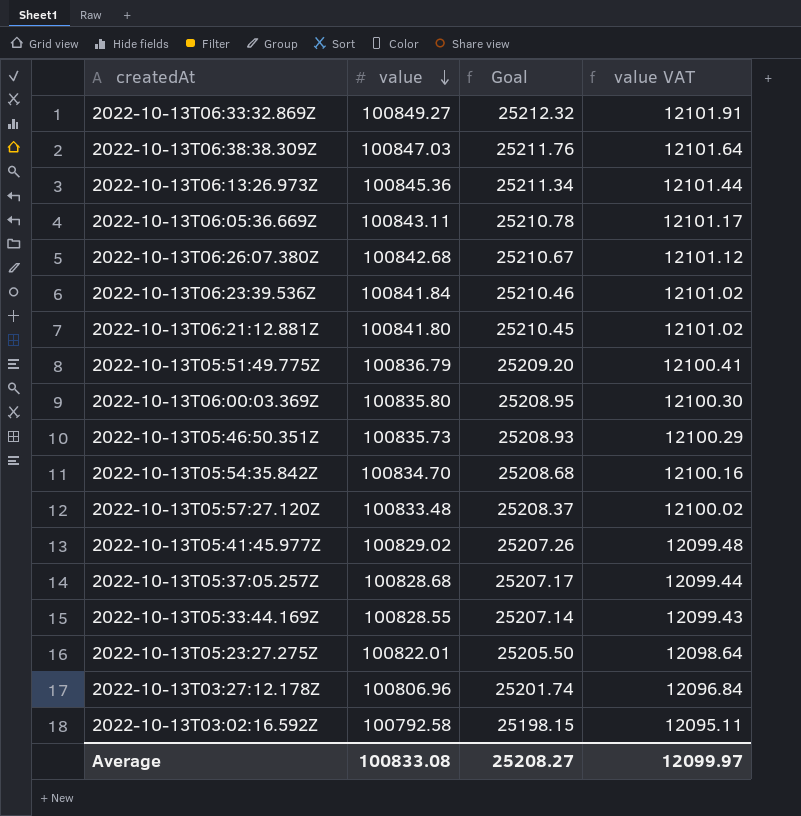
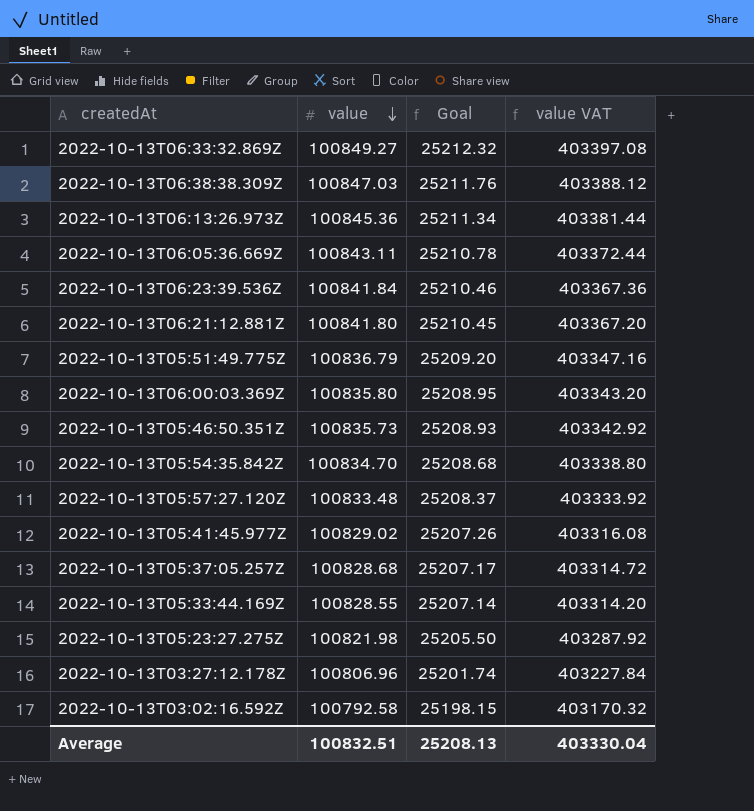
column value VAT | formula: [value] * 0.12 -> [value] * 4
row 2022-10-13T06:26:07.380Z: 100842.68 | 25210.67 | 12101.12 -> none
2022-10-13T05:23:27.275Z | value: 100822.01 -> 100821.98
Average | value: 100833.08 -> 100832.51
Average | Goal: 25208.27 -> 25208.13
Average | value VAT: 12099.97 -> 403330.04

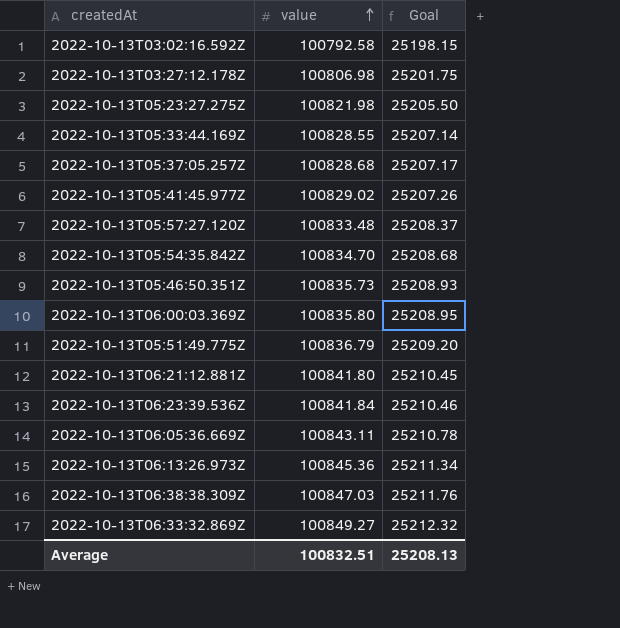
row order: value descending -> value ascending
column value VAT | formula: [value] * 4 -> none
2022-10-13T03:27:12.178Z | value: 100806.96 -> 100806.98
2022-10-13T03:27:12.178Z | Goal: 25201.74 -> 25201.75

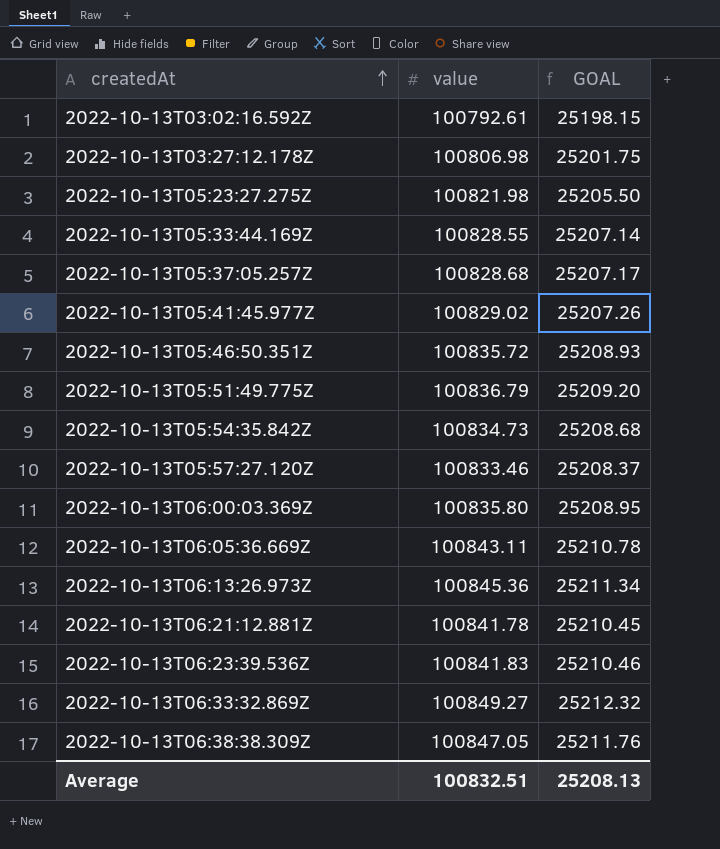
row order: value ascending -> createdAt ascending
column name: Goal -> GOAL
2022-10-13T03:02:16.592Z | value: 100792.58 -> 100792.61
2022-10-13T05:46:50.351Z | value: 100835.73 -> 100835.72
2022-10-13T05:54:35.842Z | value: 100834.70 -> 100834.73
2022-10-13T05:57:27.120Z | value: 100833.48 -> 100833.46
2022-10-13T06:21:12.881Z | value: 100841.80 -> 100841.78
2022-10-13T06:23:39.536Z | value: 100841.84 -> 100841.83
2022-10-13T06:38:38.309Z | value: 100847.03 -> 100847.05

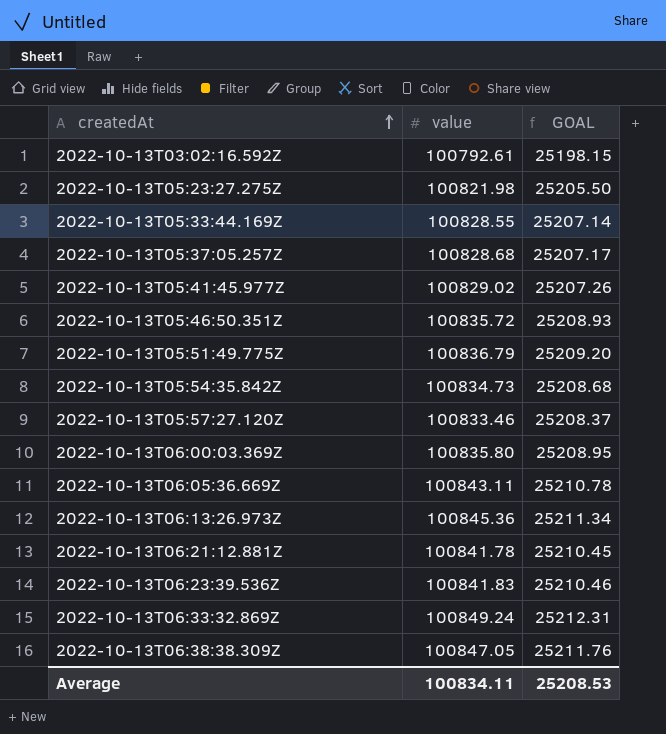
row 2022-10-13T03:27:12.178Z: 100806.98 | 25201.75 -> none
2022-10-13T06:33:32.869Z | value: 100849.27 -> 100849.24
2022-10-13T06:33:32.869Z | GOAL: 25212.32 -> 25212.31
Average | value: 100832.51 -> 100834.11
Average | GOAL: 25208.13 -> 25208.53

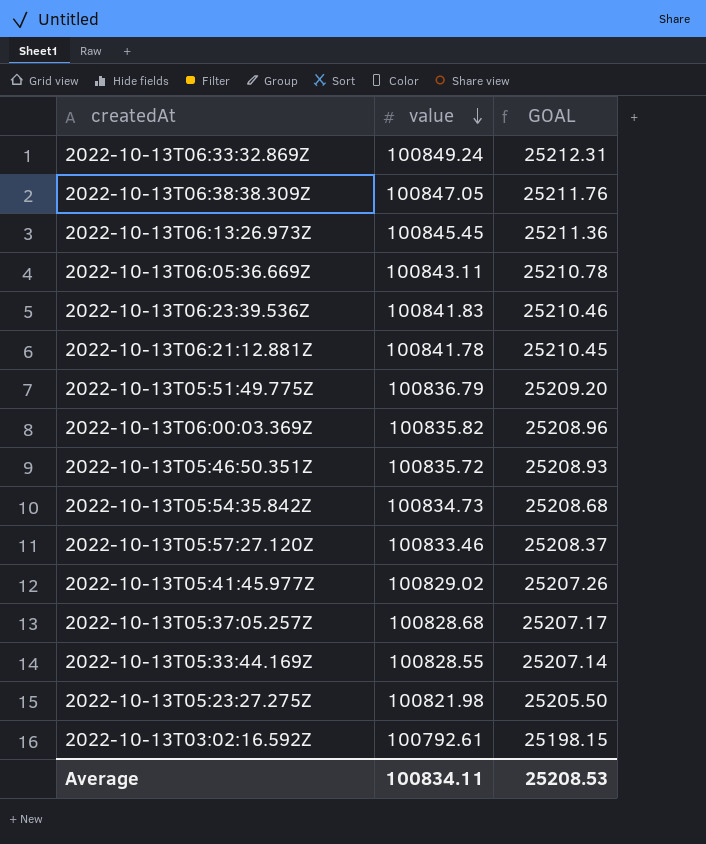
row order: createdAt ascending -> value descending
2022-10-13T06:13:26.973Z | value: 100845.36 -> 100845.45
2022-10-13T06:13:26.973Z | GOAL: 25211.34 -> 25211.36
2022-10-13T06:00:03.369Z | value: 100835.80 -> 100835.82
2022-10-13T06:00:03.369Z | GOAL: 25208.95 -> 25208.96

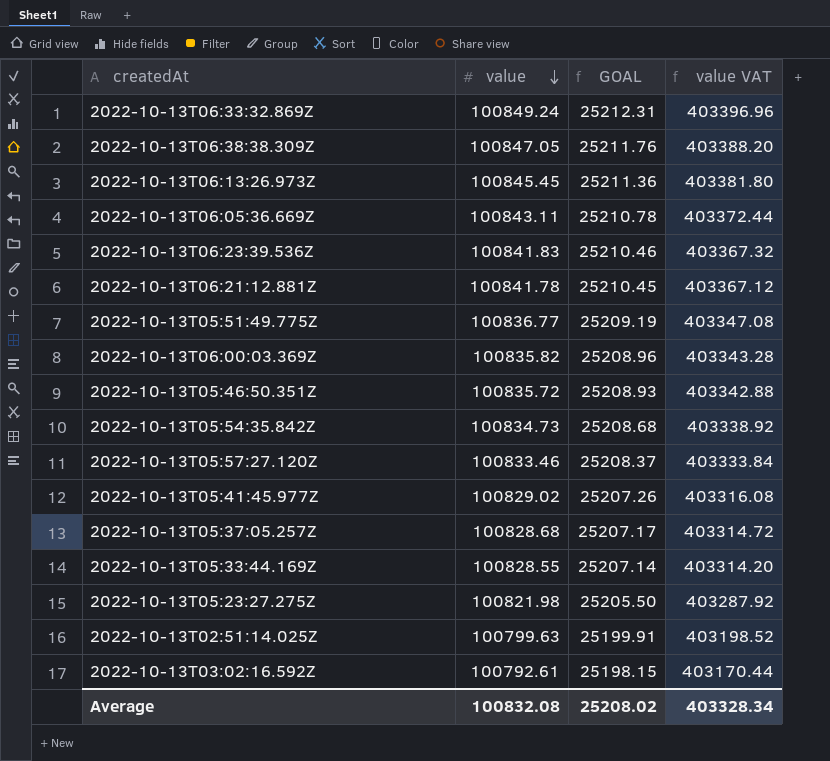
column value VAT | formula: none -> [value] * 4
2022-10-13T05:51:49.775Z | value: 100836.79 -> 100836.77
2022-10-13T05:51:49.775Z | GOAL: 25209.20 -> 25209.19
row 2022-10-13T02:51:14.025Z: none -> 100799.63 | 25199.91 | 403198.52
Average | value: 100834.11 -> 100832.08
Average | GOAL: 25208.53 -> 25208.02

